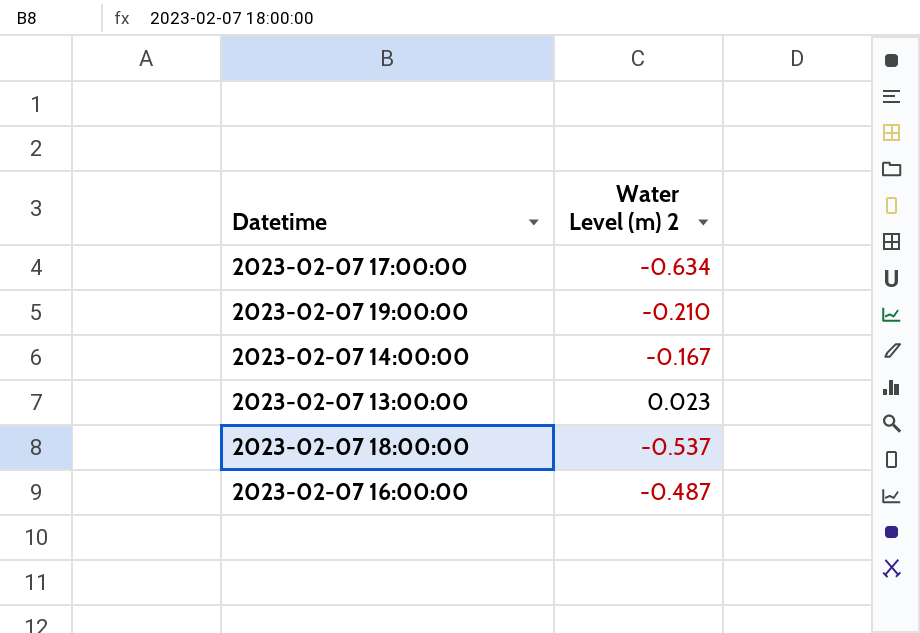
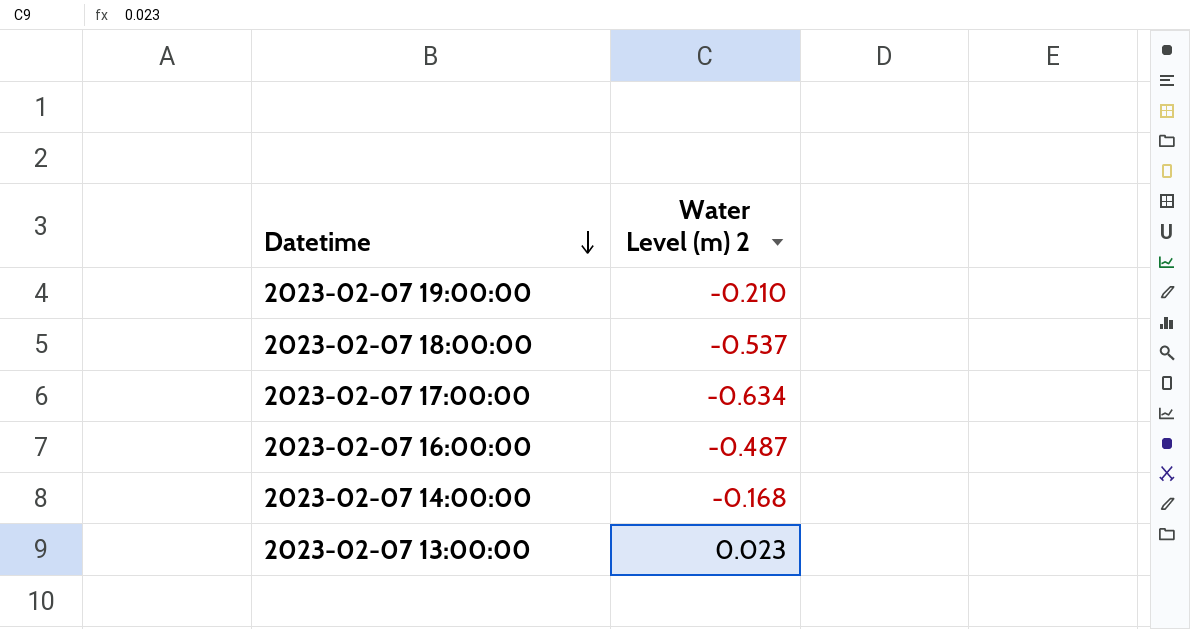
row order: none -> Datetime descending
2023-02-07 14:00:00 | Water Level (m) 2: -0.167 -> -0.168

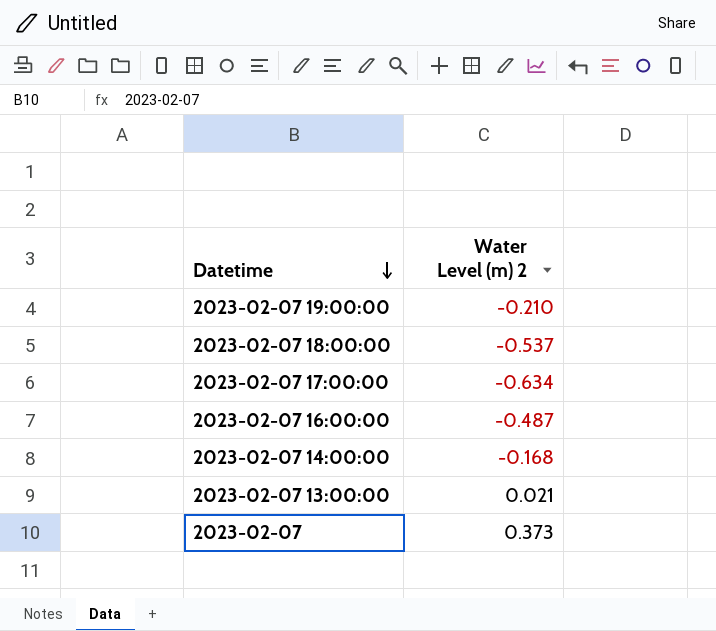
2023-02-07 13:00:00 | Water Level (m) 2: 0.023 -> 0.021
row 2023-02-07: none -> 0.373

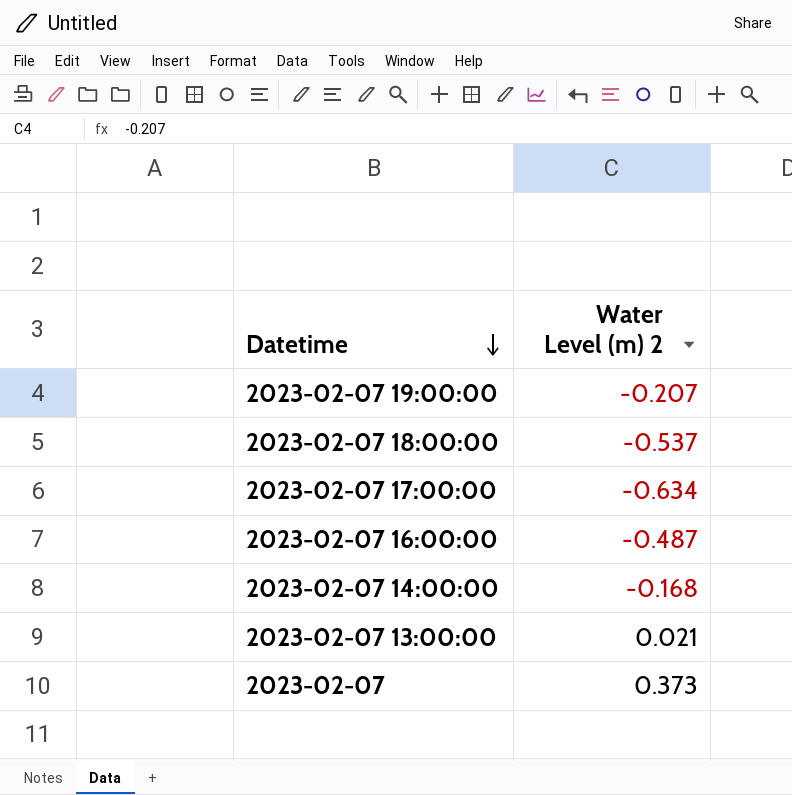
2023-02-07 19:00:00 | Water Level (m) 2: -0.210 -> -0.207

